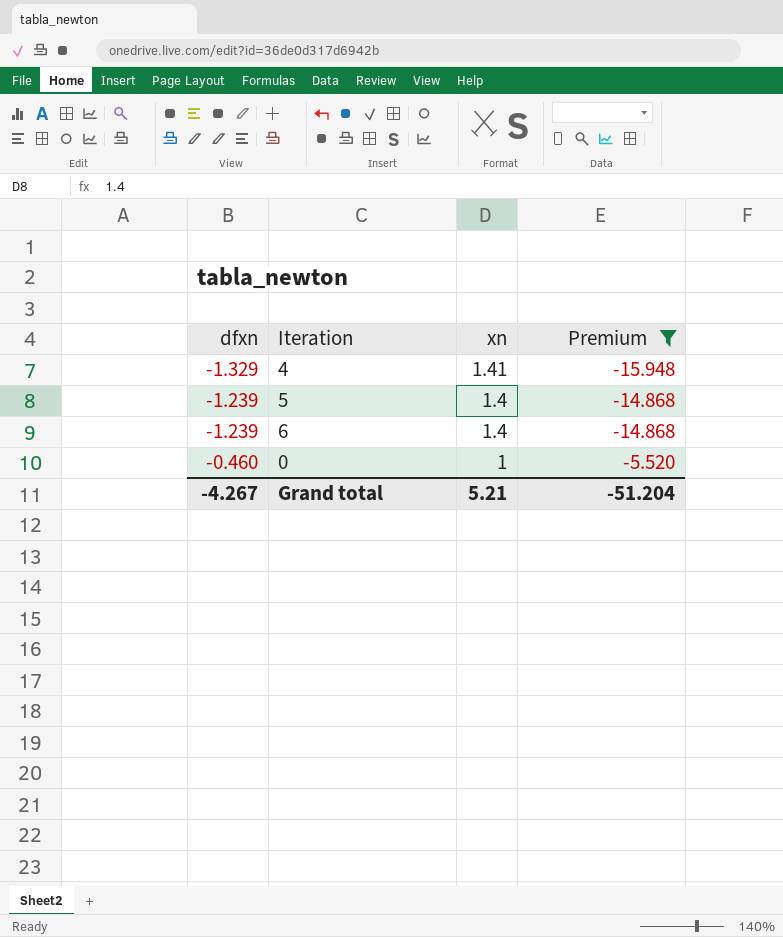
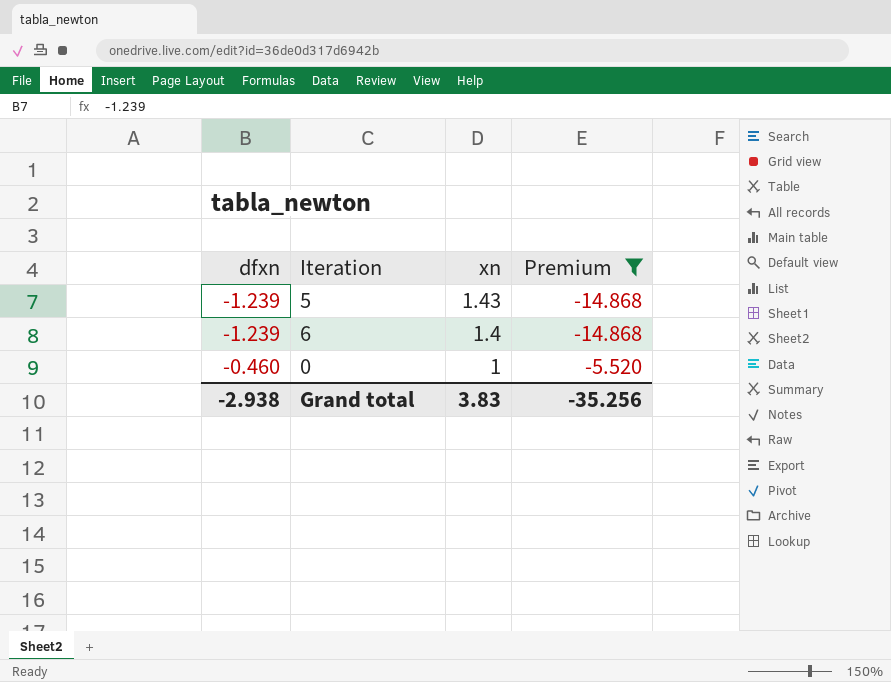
row 4: -1.329 | 1.41 | -15.948 -> none
5 | xn: 1.4 -> 1.43
Grand total | dfxn: -4.267 -> -2.938
Grand total | xn: 5.21 -> 3.83
Grand total | Premium: -51.204 -> -35.256

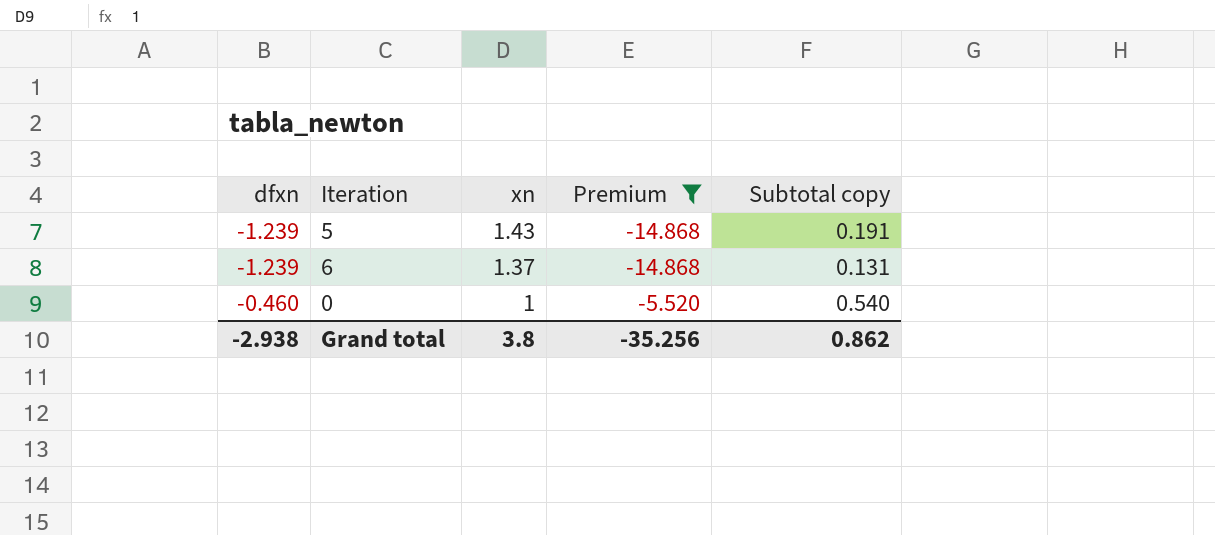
column Subtotal copy | formula: none -> [dfxn] + [xn]
6 | xn: 1.4 -> 1.37
Grand total | xn: 3.83 -> 3.8

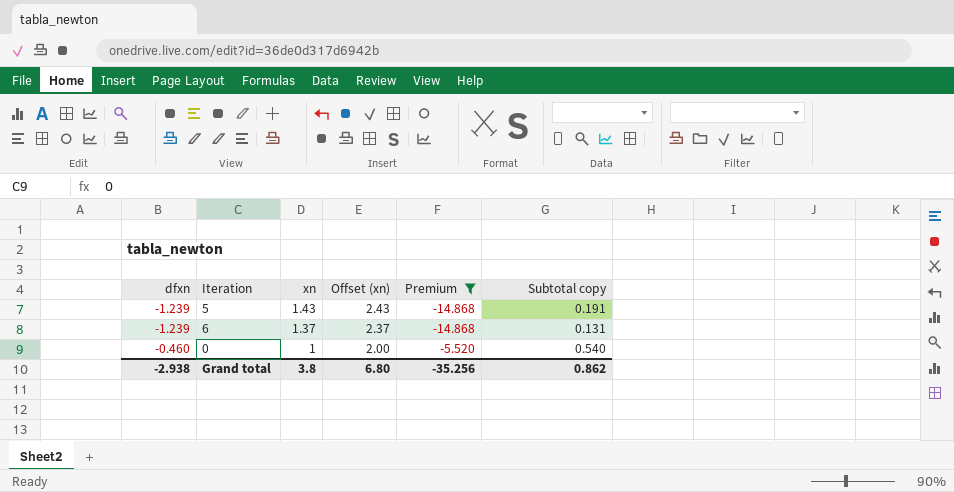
column Offset (xn) | formula: none -> [xn] + 1

